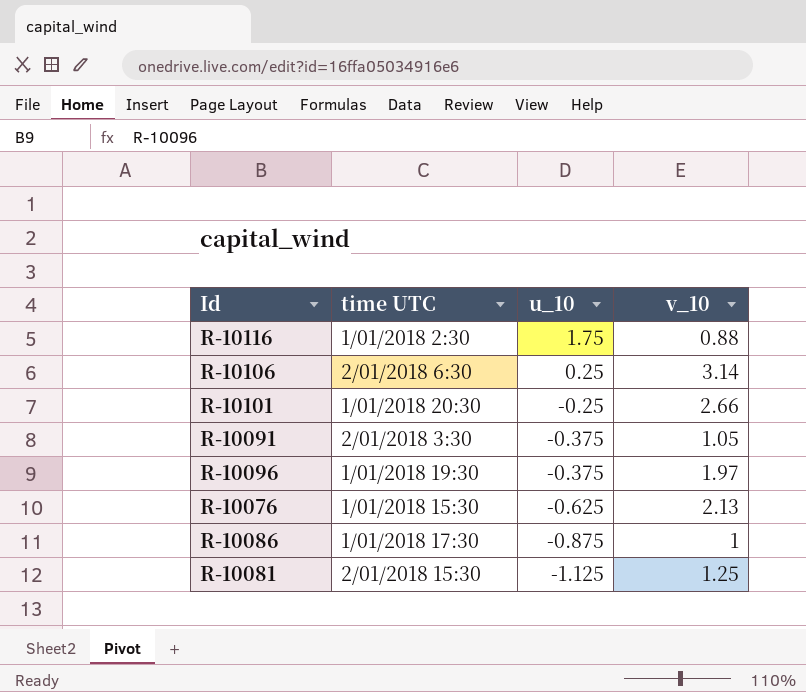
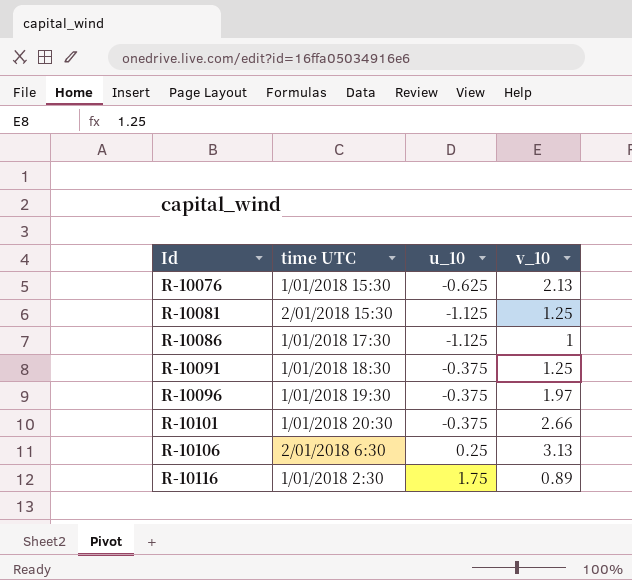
row order: u_10 descending -> Id ascending
R-10086 | u_10: -0.875 -> -1.125
R-10091 | time UTC: 2/01/2018 3:30 -> 1/01/2018 18:30
R-10091 | v_10: 1.05 -> 1.25
R-10101 | u_10: -0.25 -> -0.375
R-10106 | v_10: 3.14 -> 3.13
R-10116 | v_10: 0.88 -> 0.89

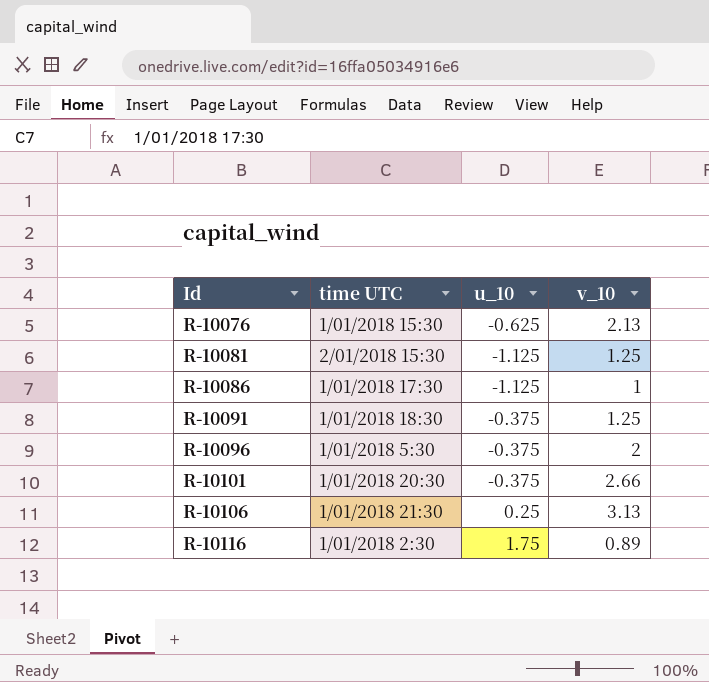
R-10096 | time UTC: 1/01/2018 19:30 -> 1/01/2018 5:30
R-10096 | v_10: 1.97 -> 2
R-10106 | time UTC: 2/01/2018 6:30 -> 1/01/2018 21:30

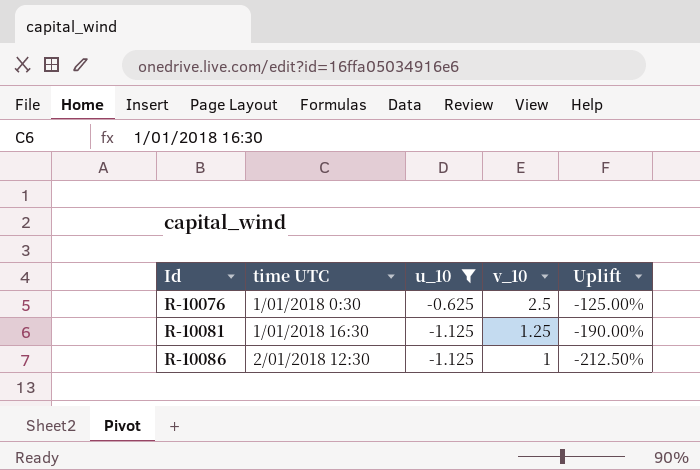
filter: none -> u_10 <= -0.625
column Uplift | formula: none -> ([u_10] - [v_10]) / [v_10]
R-10076 | time UTC: 1/01/2018 15:30 -> 1/01/2018 0:30
R-10076 | v_10: 2.13 -> 2.5
R-10081 | time UTC: 2/01/2018 15:30 -> 1/01/2018 16:30
R-10086 | time UTC: 1/01/2018 17:30 -> 2/01/2018 12:30

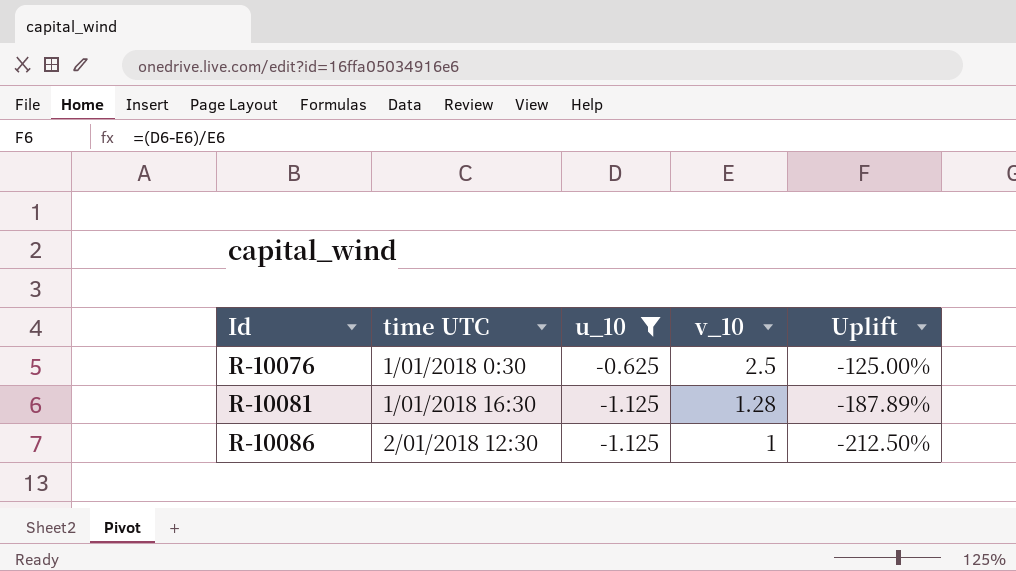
R-10081 | v_10: 1.25 -> 1.28
R-10081 | Uplift: -190.00% -> -187.89%

